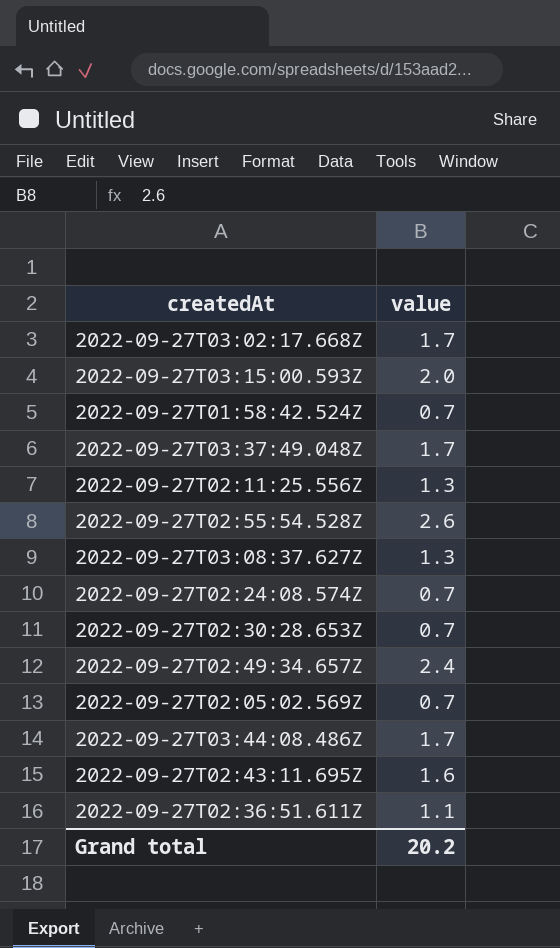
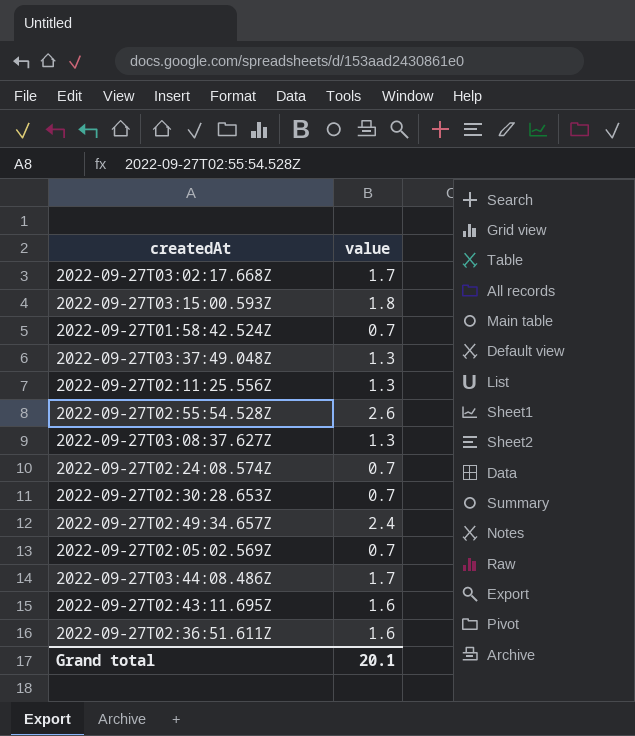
2022-09-27T03:15:00.593Z | value: 2.0 -> 1.8
2022-09-27T03:37:49.048Z | value: 1.7 -> 1.3
2022-09-27T02:36:51.611Z | value: 1.1 -> 1.6
Grand total | value: 20.2 -> 20.1

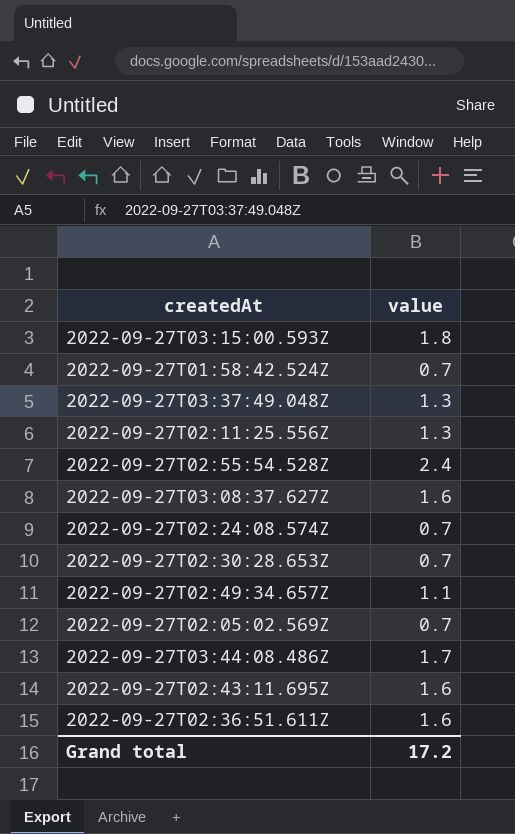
row 2022-09-27T03:02:17.668Z: 1.7 -> none
2022-09-27T02:55:54.528Z | value: 2.6 -> 2.4
2022-09-27T03:08:37.627Z | value: 1.3 -> 1.6
2022-09-27T02:49:34.657Z | value: 2.4 -> 1.1
Grand total | value: 20.1 -> 17.2

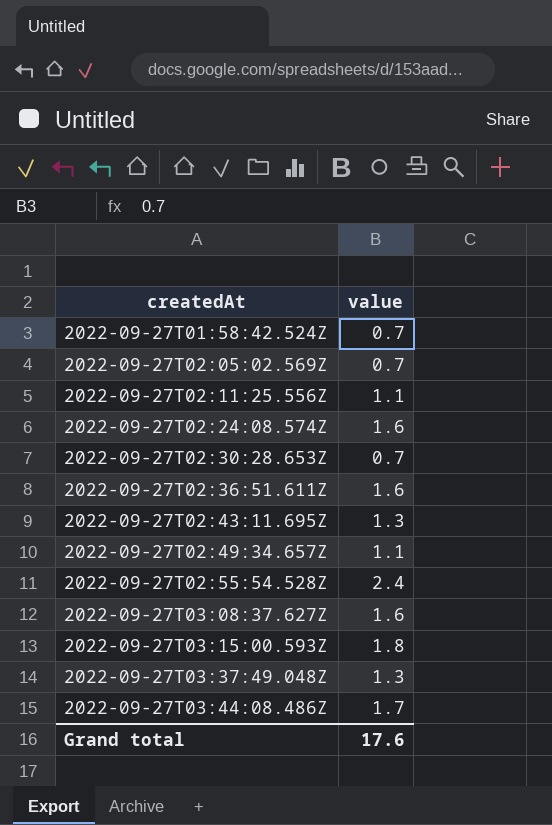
row order: none -> createdAt ascending
2022-09-27T02:11:25.556Z | value: 1.3 -> 1.1
2022-09-27T02:24:08.574Z | value: 0.7 -> 1.6
2022-09-27T02:43:11.695Z | value: 1.6 -> 1.3
Grand total | value: 17.2 -> 17.6

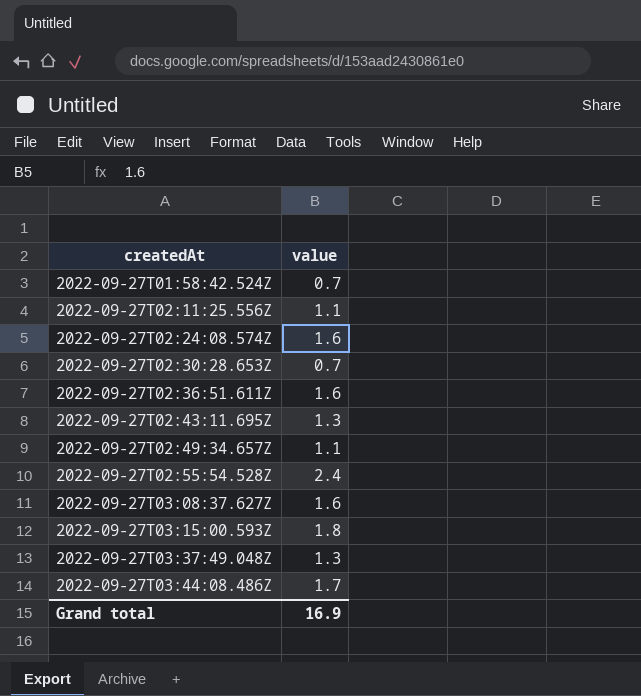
row 2022-09-27T02:05:02.569Z: 0.7 -> none
Grand total | value: 17.6 -> 16.9

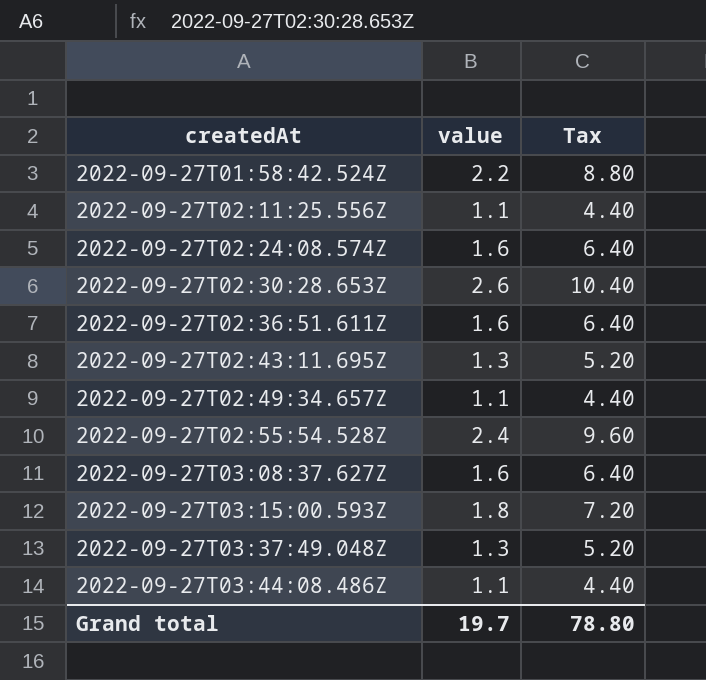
column Tax | formula: none -> [value] * 4
2022-09-27T01:58:42.524Z | value: 0.7 -> 2.2
2022-09-27T02:30:28.653Z | value: 0.7 -> 2.6
2022-09-27T03:44:08.486Z | value: 1.7 -> 1.1
Grand total | value: 16.9 -> 19.7

